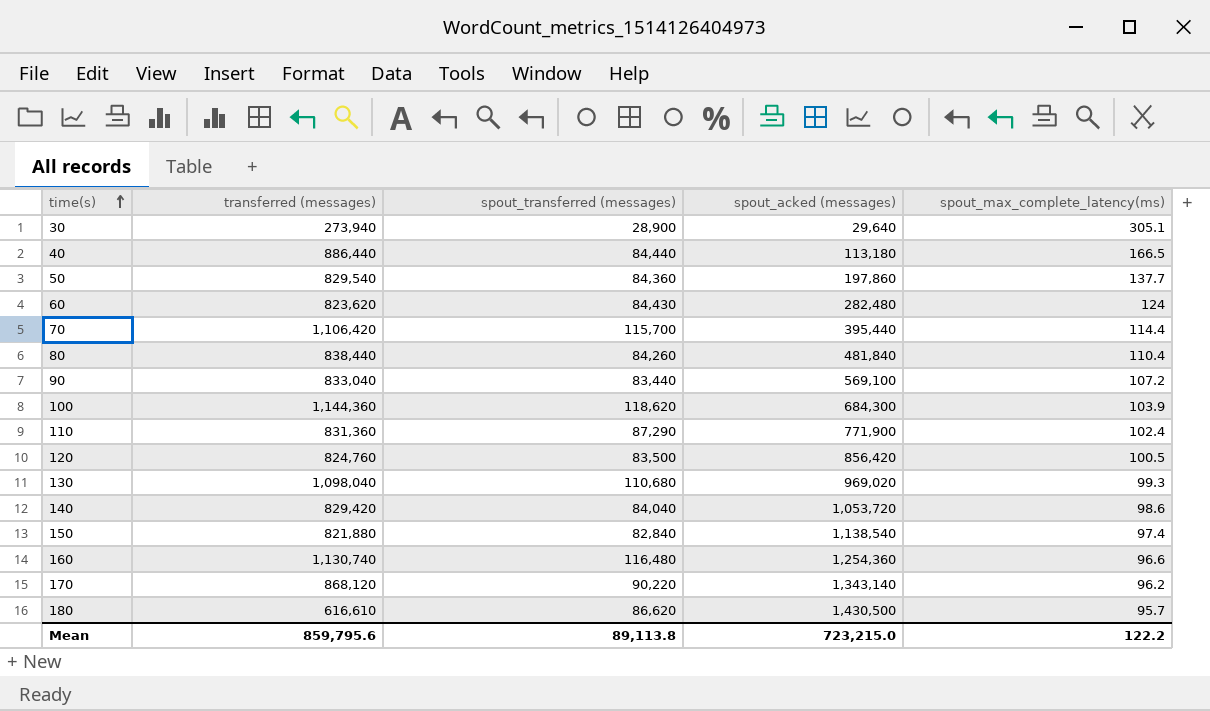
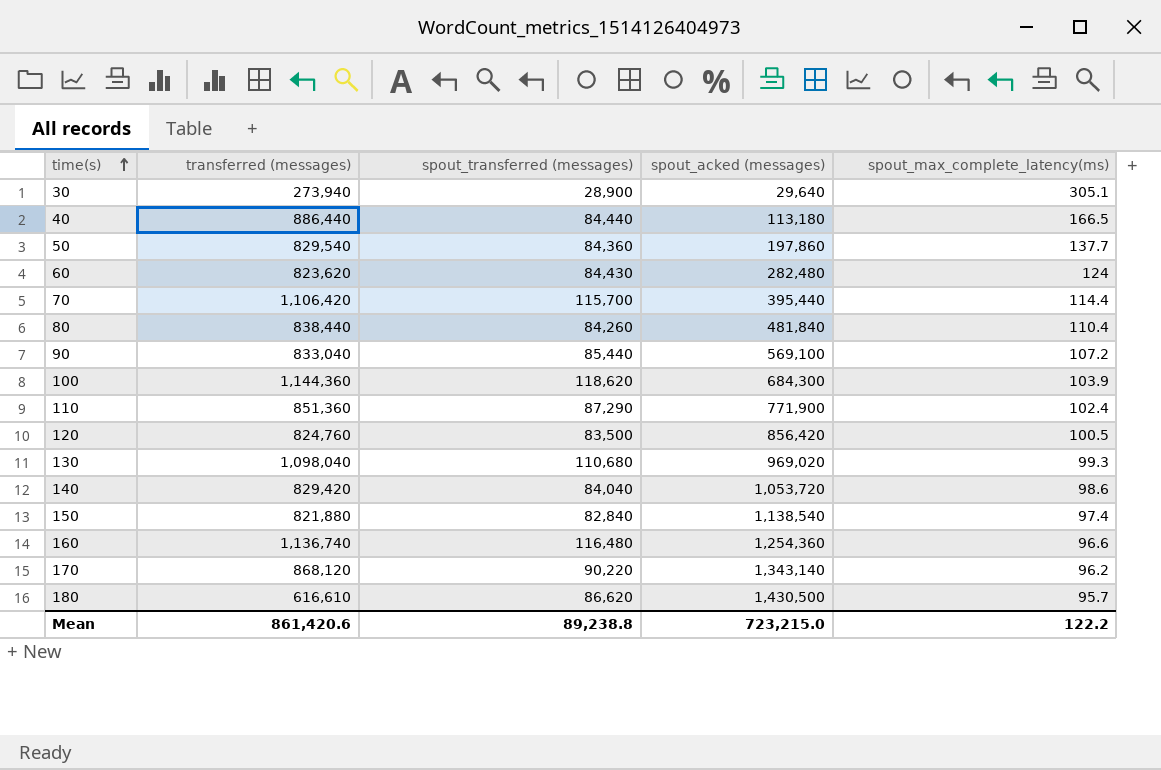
90 | spout_transferred (messages): 83,440 -> 85,440
110 | transferred (messages): 831,360 -> 851,360
160 | transferred (messages): 1,130,740 -> 1,136,740
Mean | transferred (messages): 859,795.6 -> 861,420.6
Mean | spout_transferred (messages): 89,113.8 -> 89,238.8

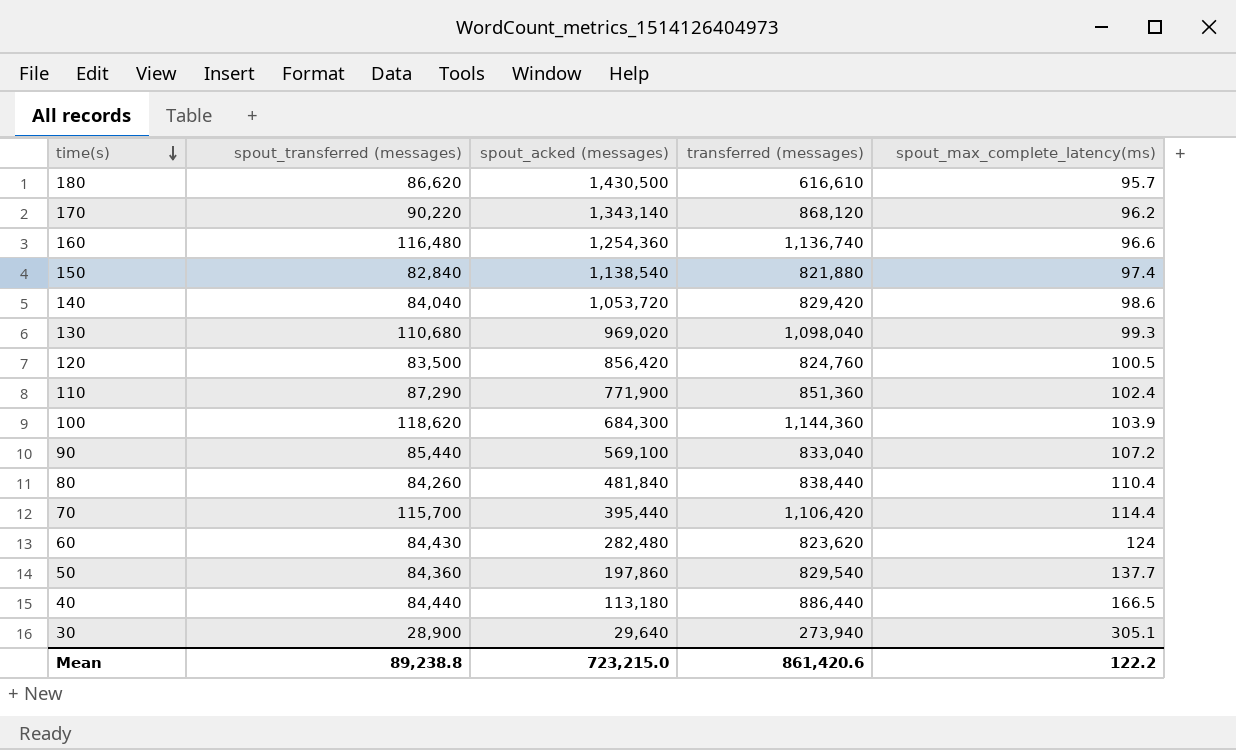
row order: time(s) ascending -> time(s) descending
column transferred (messages) | position: 2 -> 4

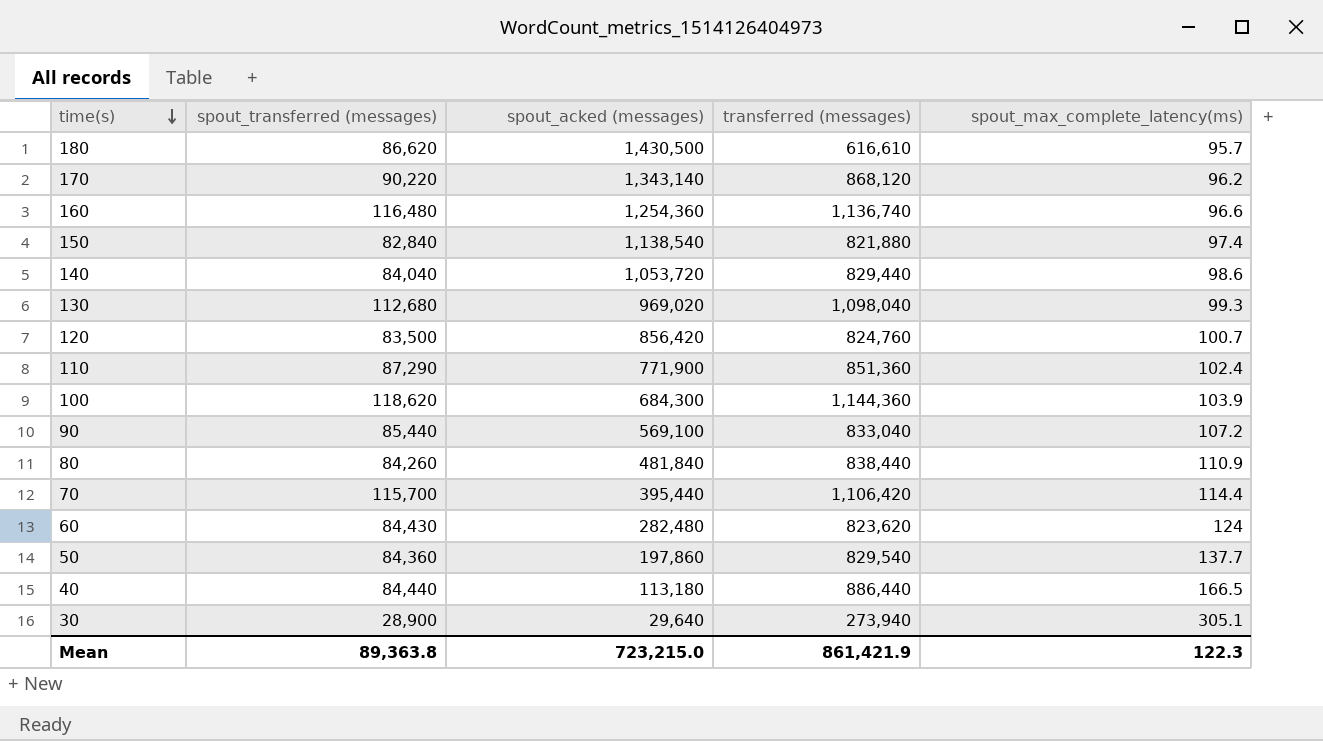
140 | transferred (messages): 829,420 -> 829,440
130 | spout_transferred (messages): 110,680 -> 112,680
120 | spout_max_complete_latency(ms): 100.5 -> 100.7
80 | spout_max_complete_latency(ms): 110.4 -> 110.9
Mean | spout_transferred (messages): 89,238.8 -> 89,363.8
Mean | transferred (messages): 861,420.6 -> 861,421.9
Mean | spout_max_complete_latency(ms): 122.2 -> 122.3

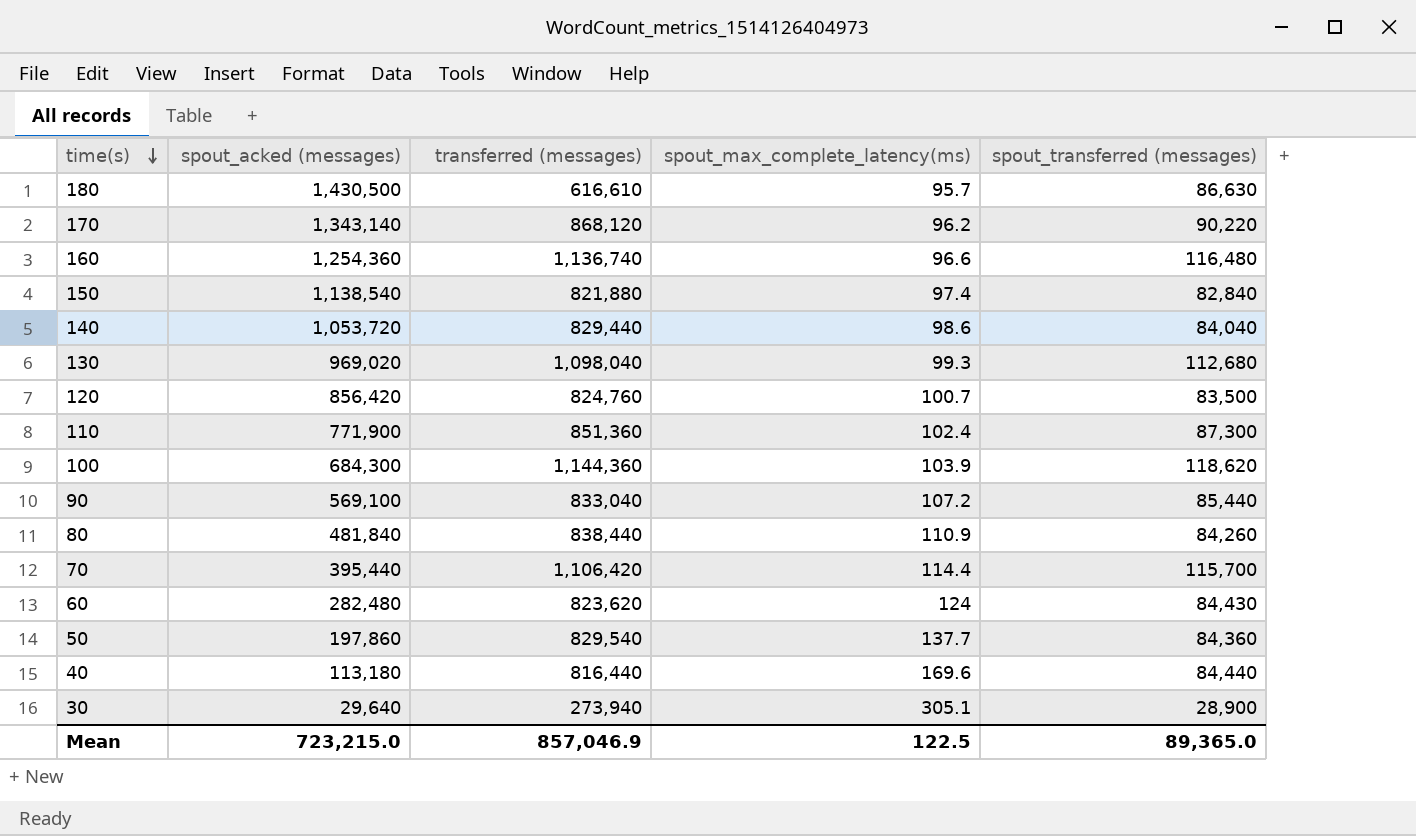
column spout_transferred (messages) | position: 2 -> 5
180 | spout_transferred (messages): 86,620 -> 86,630
110 | spout_transferred (messages): 87,290 -> 87,300
40 | transferred (messages): 886,440 -> 816,440
40 | spout_max_complete_latency(ms): 166.5 -> 169.6
Mean | transferred (messages): 861,421.9 -> 857,046.9
Mean | spout_max_complete_latency(ms): 122.3 -> 122.5
Mean | spout_transferred (messages): 89,363.8 -> 89,365.0

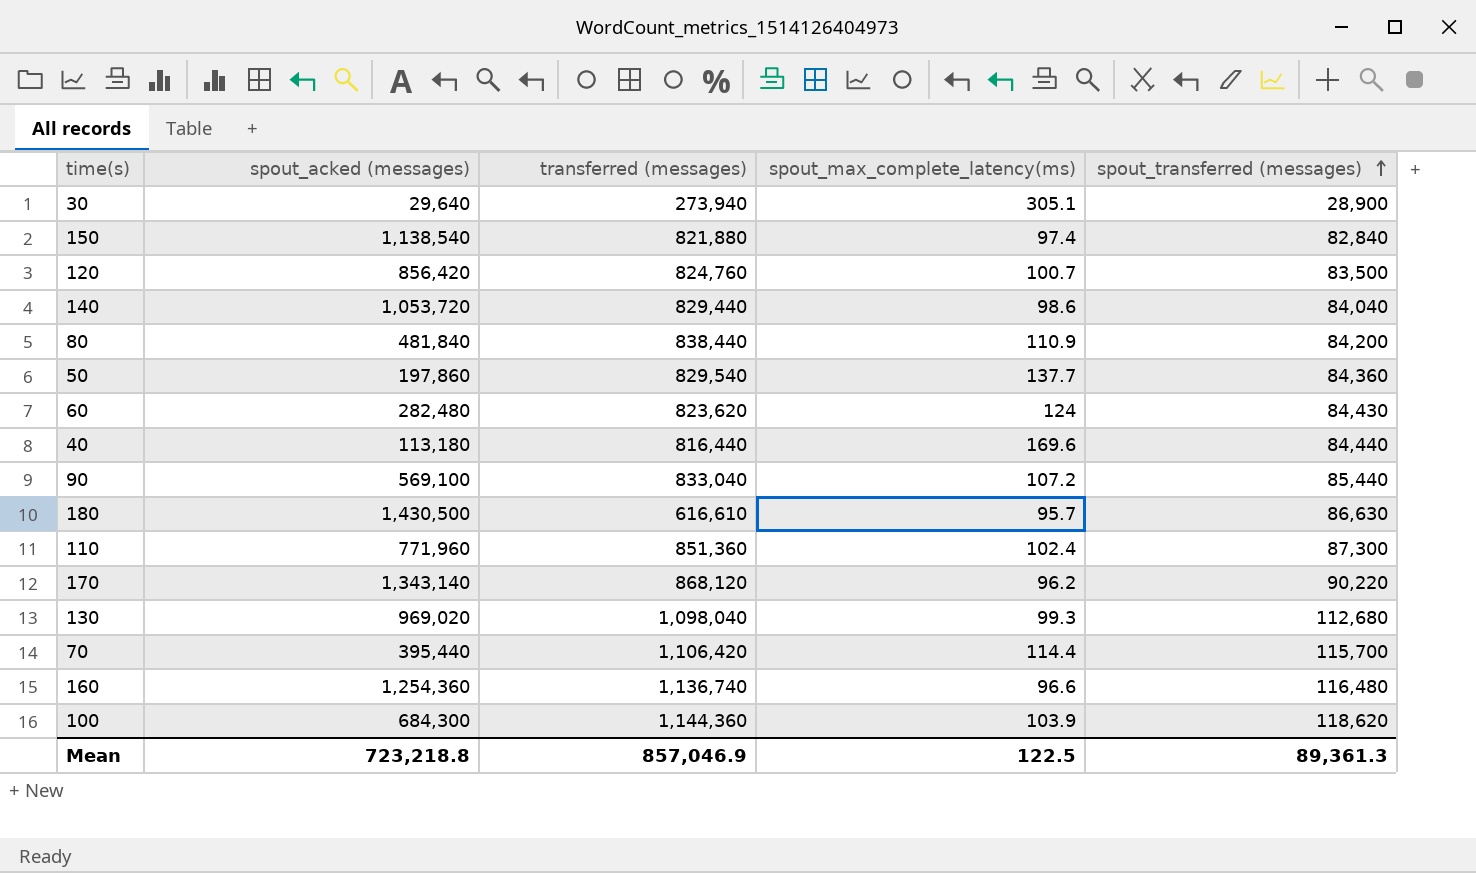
row order: time(s) descending -> spout_transferred (messages) ascending
80 | spout_transferred (messages): 84,260 -> 84,200
110 | spout_acked (messages): 771,900 -> 771,960
Mean | spout_acked (messages): 723,215.0 -> 723,218.8
Mean | spout_transferred (messages): 89,365.0 -> 89,361.3

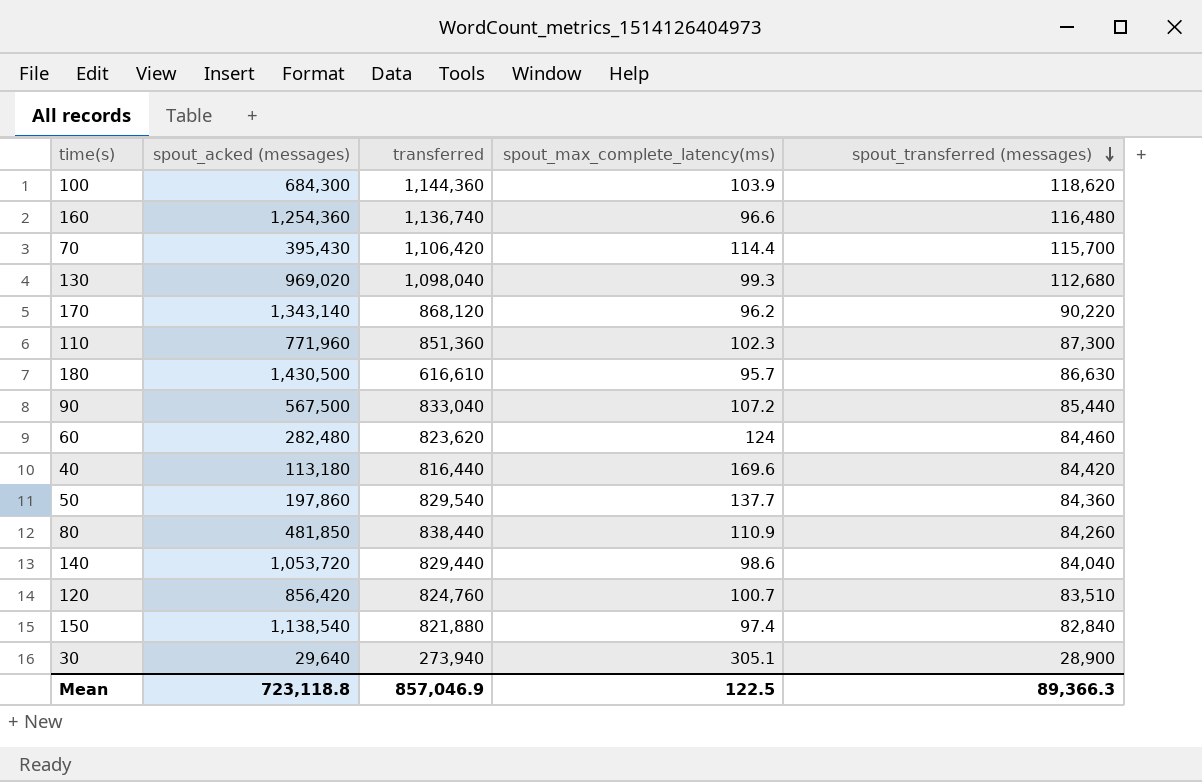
row order: spout_transferred (messages) ascending -> spout_transferred (messages) descending
column name: transferred (messages) -> transferred
70 | spout_acked (messages): 395,440 -> 395,430
110 | spout_max_complete_latency(ms): 102.4 -> 102.3
90 | spout_acked (messages): 569,100 -> 567,500
60 | spout_transferred (messages): 84,430 -> 84,460
40 | spout_transferred (messages): 84,440 -> 84,420
80 | spout_acked (messages): 481,840 -> 481,850
80 | spout_transferred (messages): 84,200 -> 84,260
120 | spout_transferred (messages): 83,500 -> 83,510
Mean | spout_acked (messages): 723,218.8 -> 723,118.8
Mean | spout_transferred (messages): 89,361.3 -> 89,366.3

